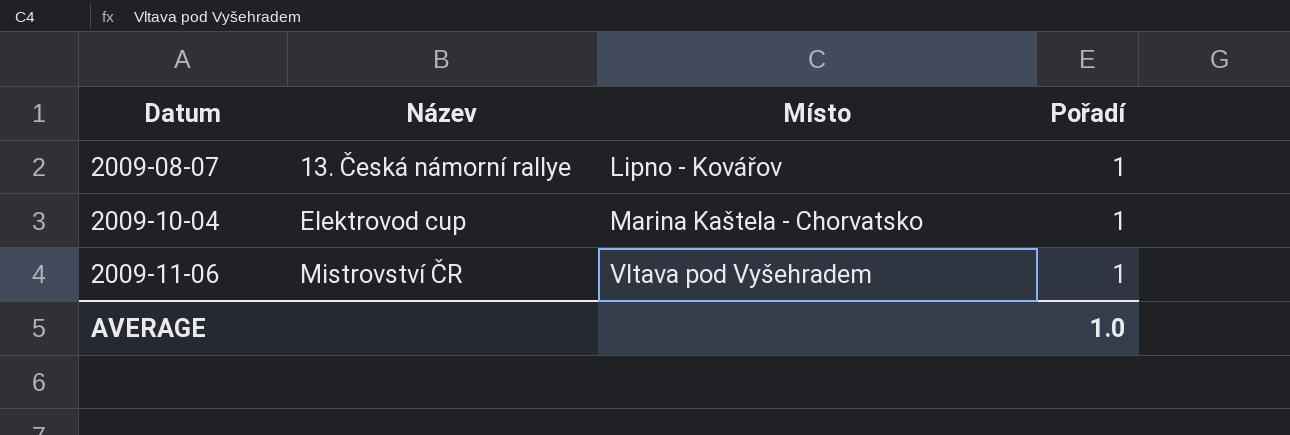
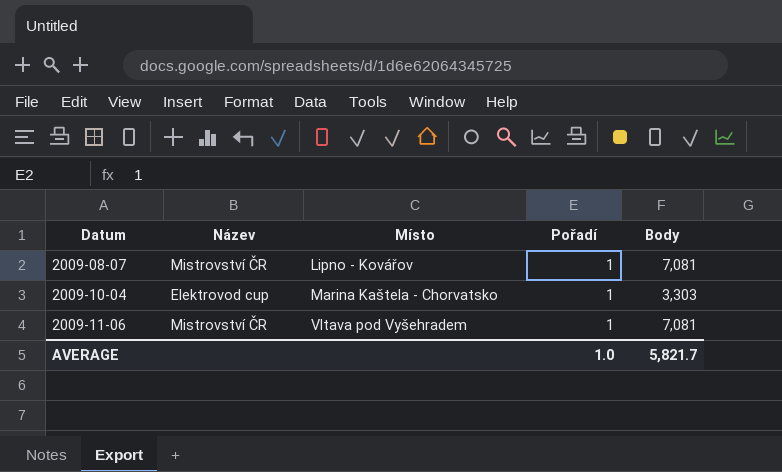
column Body | position: none -> 5
2009-08-07 | Název: 13. Česká námorní rallye -> Mistrovství ČR

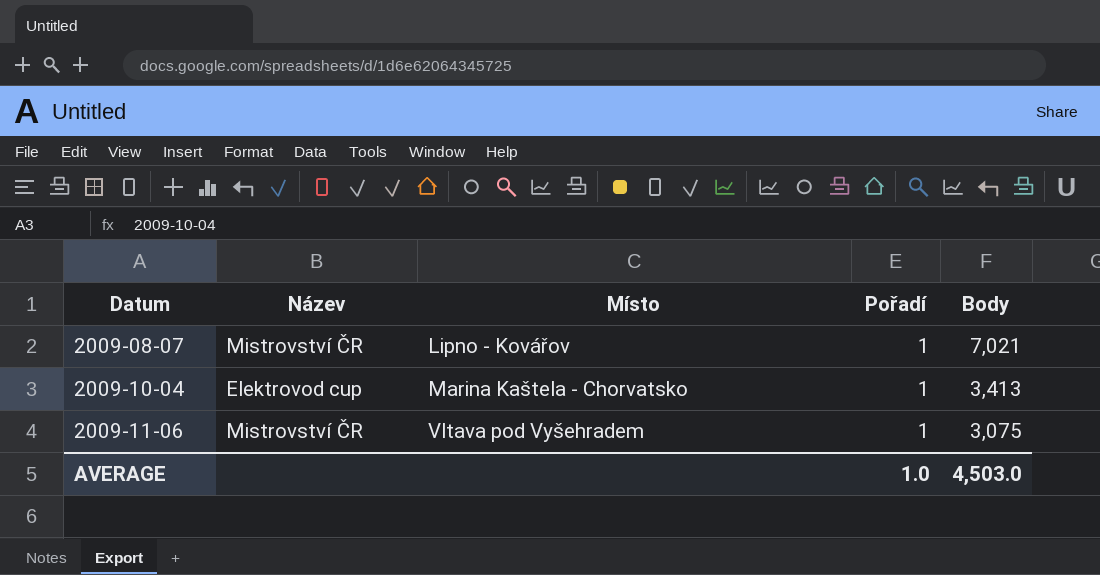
2009-08-07 | Body: 7,081 -> 7,021
2009-10-04 | Body: 3,303 -> 3,413
2009-11-06 | Body: 7,081 -> 3,075
AVERAGE | Body: 5,821.7 -> 4,503.0

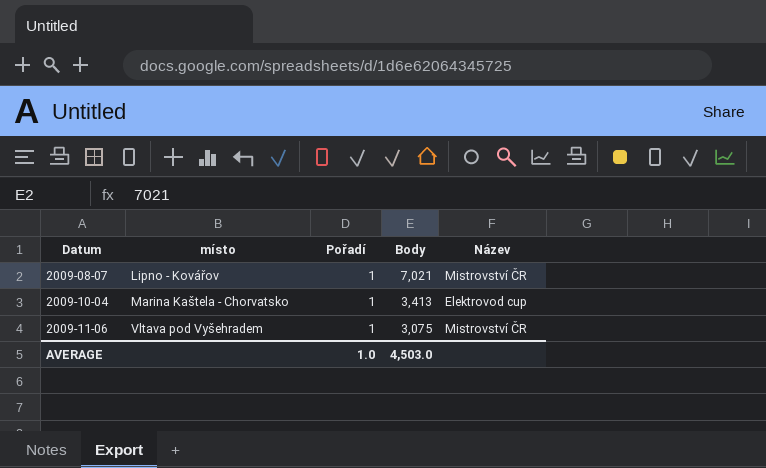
column name: Místo -> místo
column Název | position: 2 -> 5

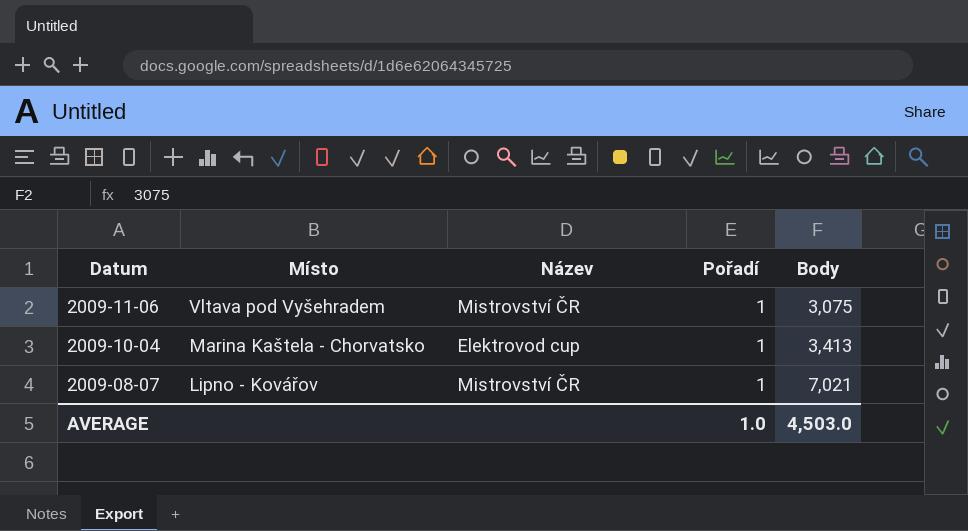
row order: Datum ascending -> Datum descending
column name: místo -> Místo
column Název | position: 5 -> 3

